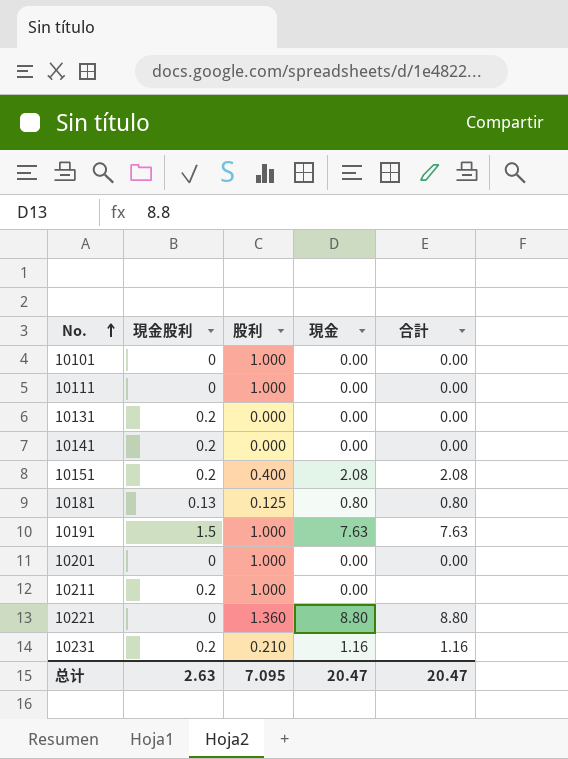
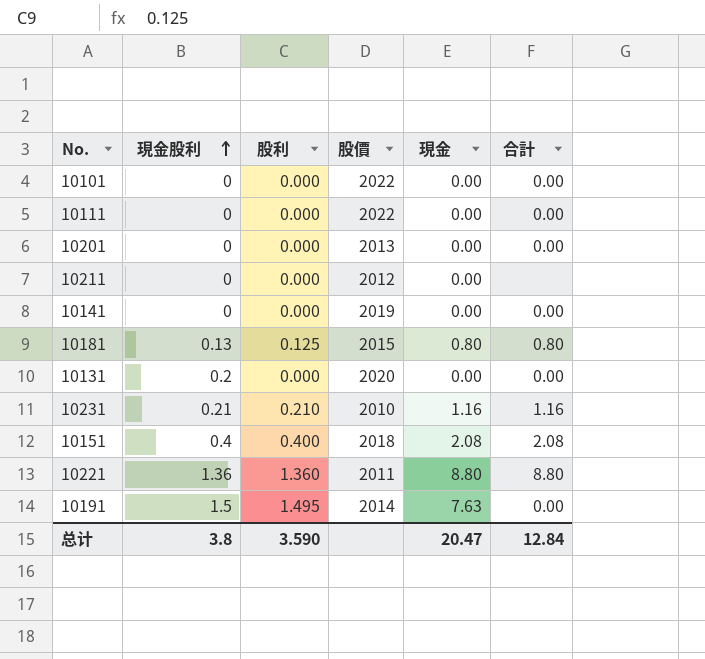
row order: No. ascending -> 現金股利 ascending
column 股價 | position: none -> 4
10101 | 股利: 1.000 -> 0.000
10111 | 股利: 1.000 -> 0.000
10201 | 股利: 1.000 -> 0.000
10211 | 現金股利: 0.2 -> 0
10211 | 股利: 1.000 -> 0.000
10141 | 現金股利: 0.2 -> 0
10231 | 現金股利: 0.2 -> 0.21
10151 | 現金股利: 0.2 -> 0.4
10221 | 現金股利: 0 -> 1.36
10191 | 股利: 1.000 -> 1.495
10191 | 合計: 7.63 -> 0.00
总计 | 現金股利: 2.63 -> 3.8
总计 | 股利: 7.095 -> 3.590
总计 | 合計: 20.47 -> 12.84

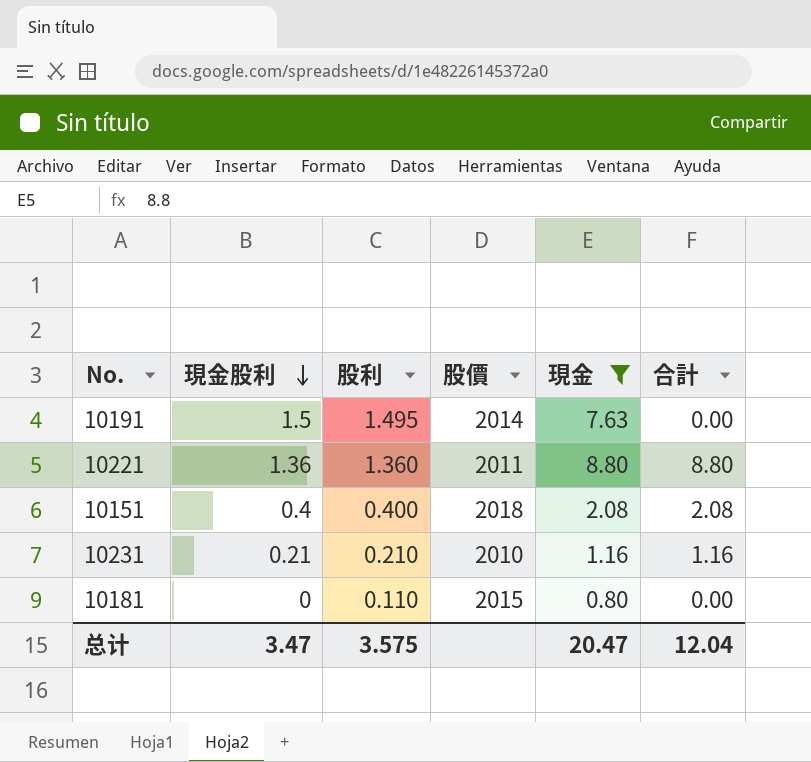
filter: none -> 現金 != 0.00
row order: 現金股利 ascending -> 現金股利 descending
10181 | 現金股利: 0.13 -> 0
10181 | 股利: 0.125 -> 0.110
10181 | 合計: 0.80 -> 0.00
总计 | 現金股利: 3.8 -> 3.47
总计 | 股利: 3.590 -> 3.575
总计 | 合計: 12.84 -> 12.04

